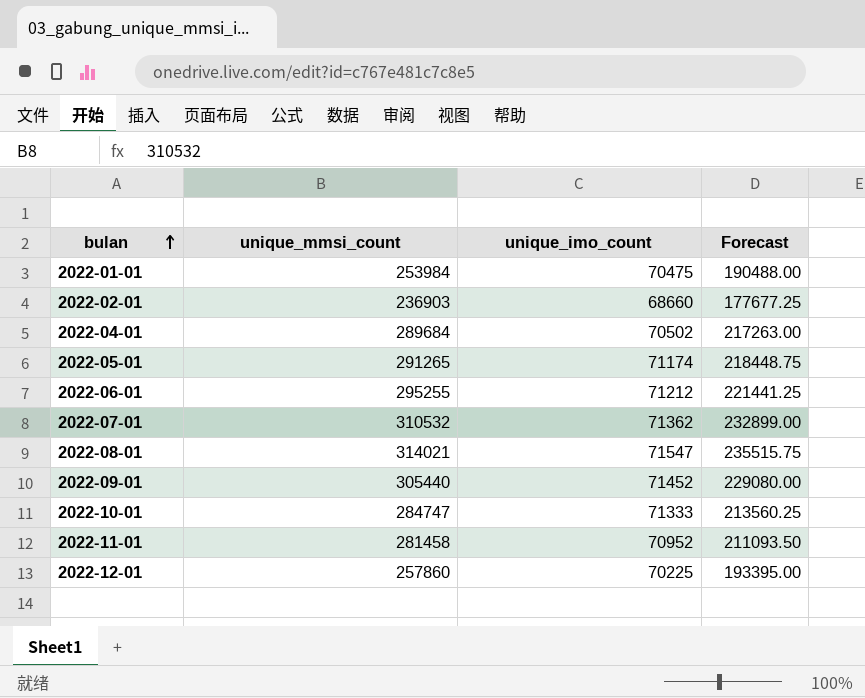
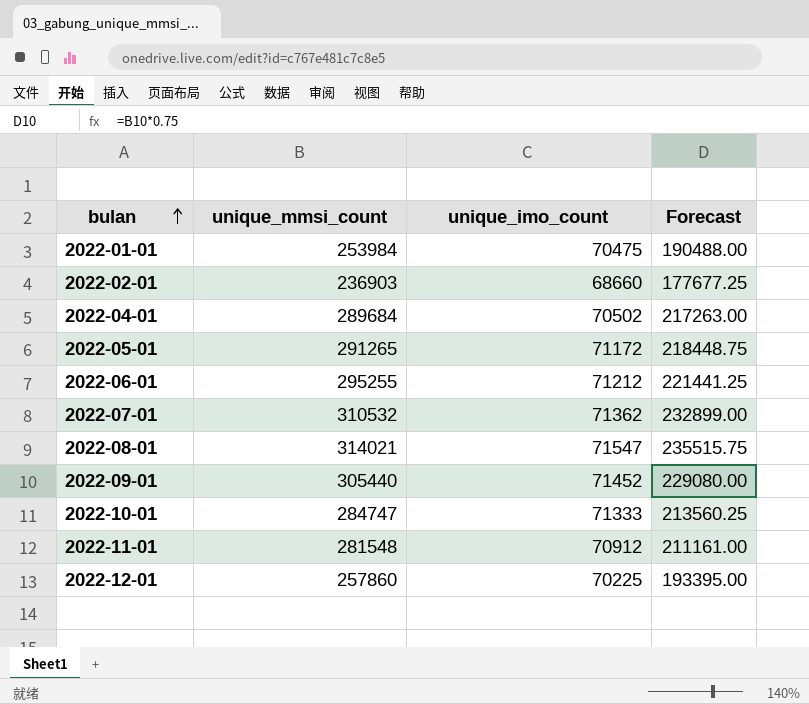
2022-05-01 | unique_imo_count: 71174 -> 71172
2022-11-01 | unique_mmsi_count: 281458 -> 281548
2022-11-01 | unique_imo_count: 70952 -> 70912
2022-11-01 | Forecast: 211093.50 -> 211161.00

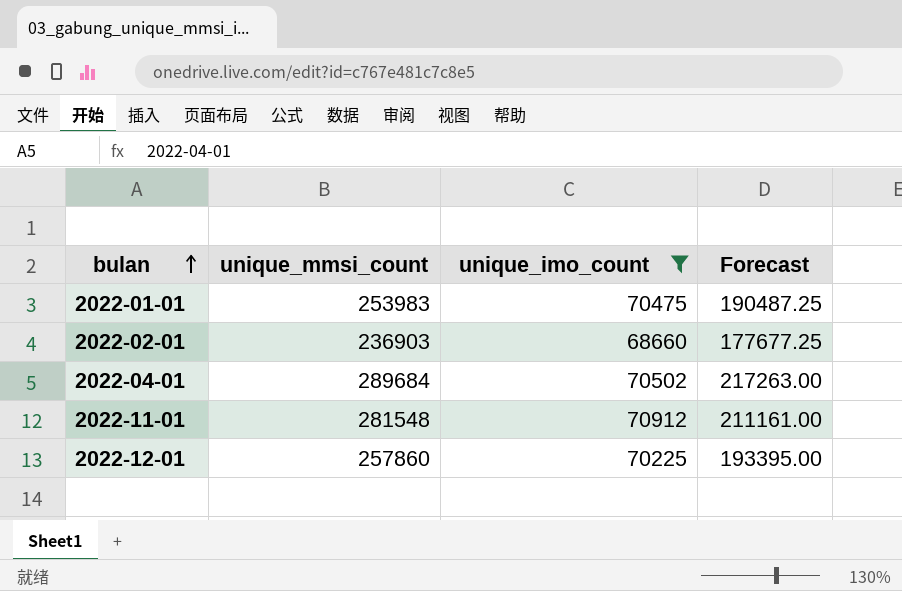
filter: none -> unique_imo_count <= 70912
2022-01-01 | unique_mmsi_count: 253984 -> 253983
2022-01-01 | Forecast: 190488.00 -> 190487.25

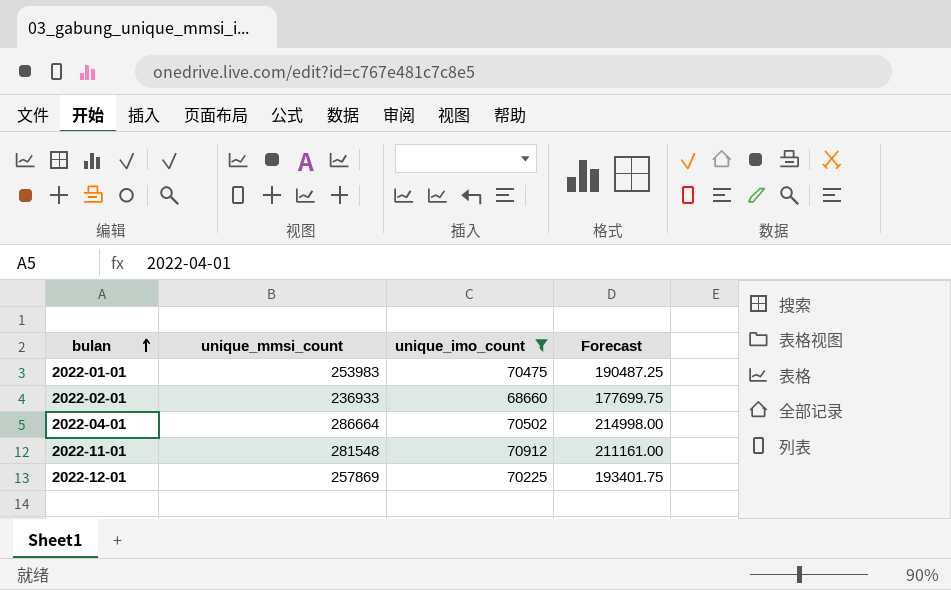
2022-02-01 | unique_mmsi_count: 236903 -> 236933
2022-02-01 | Forecast: 177677.25 -> 177699.75
2022-04-01 | unique_mmsi_count: 289684 -> 286664
2022-04-01 | Forecast: 217263.00 -> 214998.00
2022-12-01 | unique_mmsi_count: 257860 -> 257869
2022-12-01 | Forecast: 193395.00 -> 193401.75

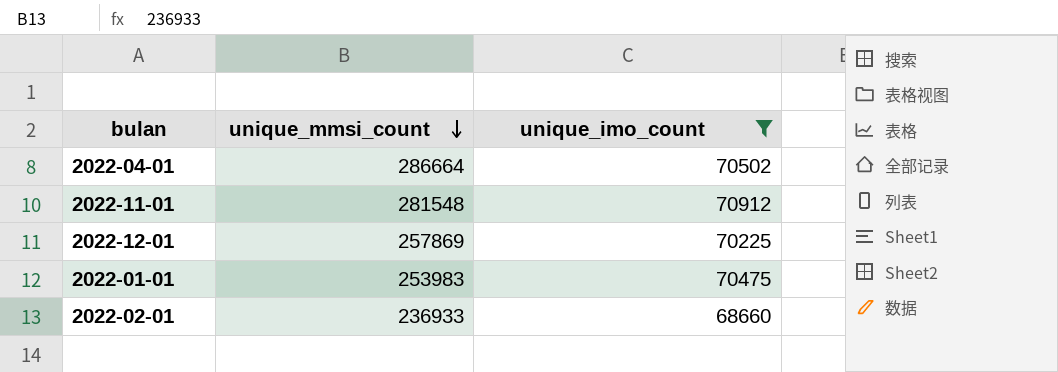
row order: bulan ascending -> unique_mmsi_count descending
column Forecast | formula: [unique_mmsi_count] * 0.75 -> none

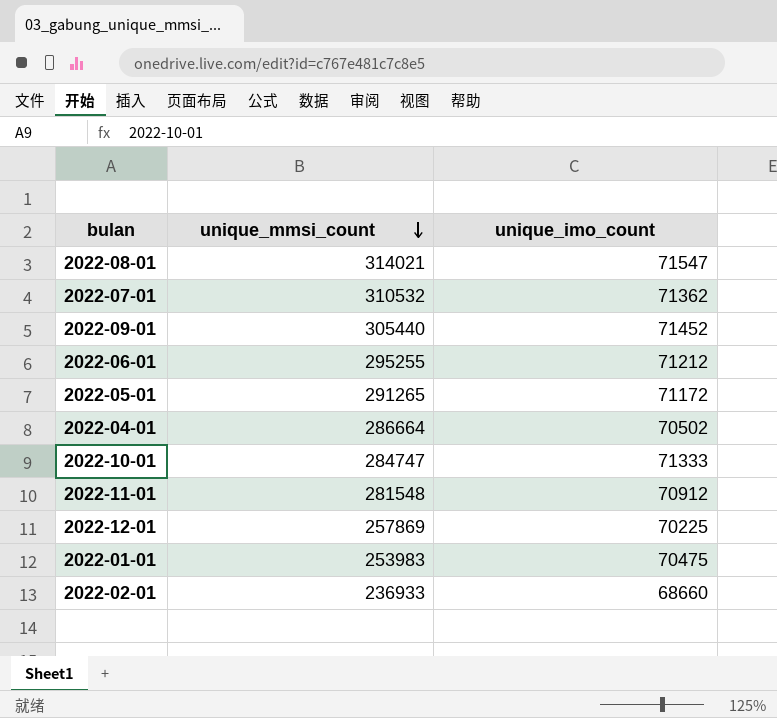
filter: unique_imo_count <= 70912 -> none

